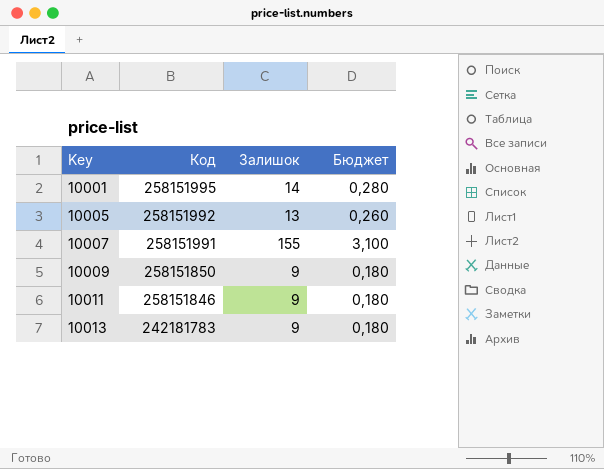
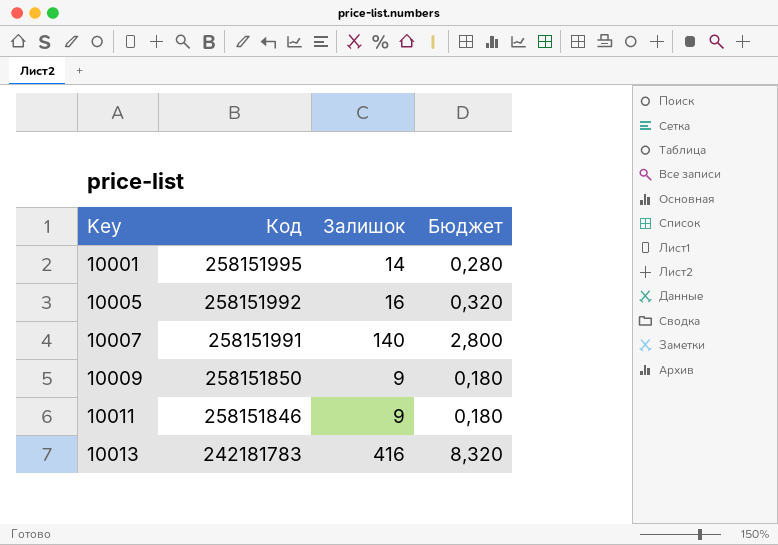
10005 | Залишок: 13 -> 16
10005 | Бюджет: 0,260 -> 0,320
10007 | Залишок: 155 -> 140
10007 | Бюджет: 3,100 -> 2,800
10013 | Залишок: 9 -> 416
10013 | Бюджет: 0,180 -> 8,320

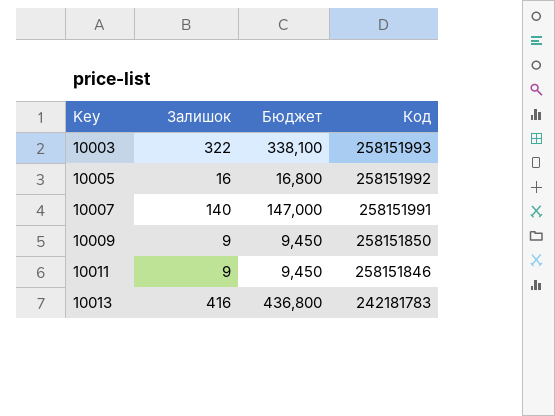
column Бюджет | formula: [Залишок] * 0,02 -> [Залишок] * 1,05
column Код | position: 2 -> 4
row 10001: 258151995 | 14 | 0,280 -> none
row 10003: none -> 322 | 338,100 | 258151993

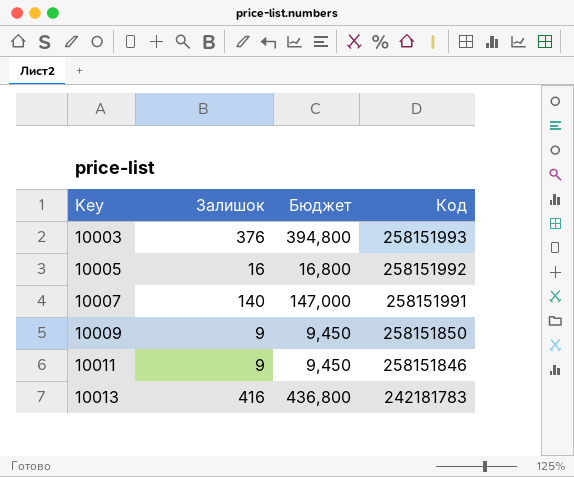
10003 | Залишок: 322 -> 376
10003 | Бюджет: 338,100 -> 394,800

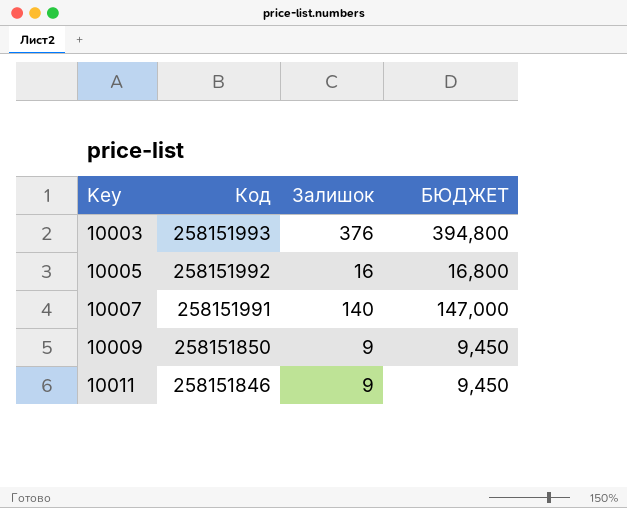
column Код | position: 4 -> 2
column name: Бюджет -> БЮДЖЕТ
row 10013: 416 | 436,800 | 242181783 -> none

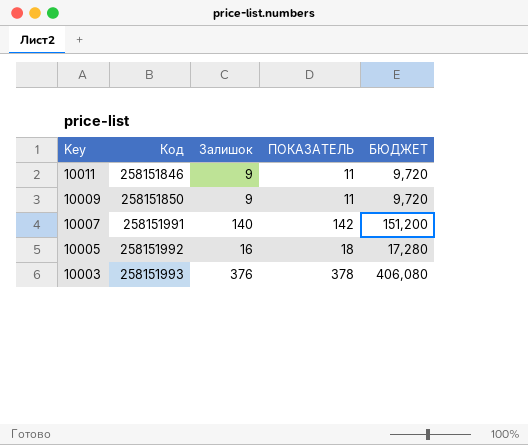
row order: Key ascending -> Key descending
column ПОКАЗАТЕЛЬ | formula: none -> [Залишок] + 2
column БЮДЖЕТ | formula: [Залишок] * 1,05 -> [Залишок] * 1,08

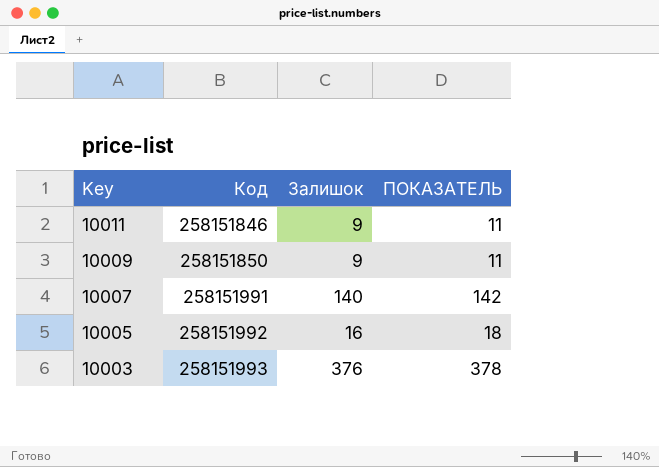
column БЮДЖЕТ | formula: [Залишок] * 1,08 -> none

